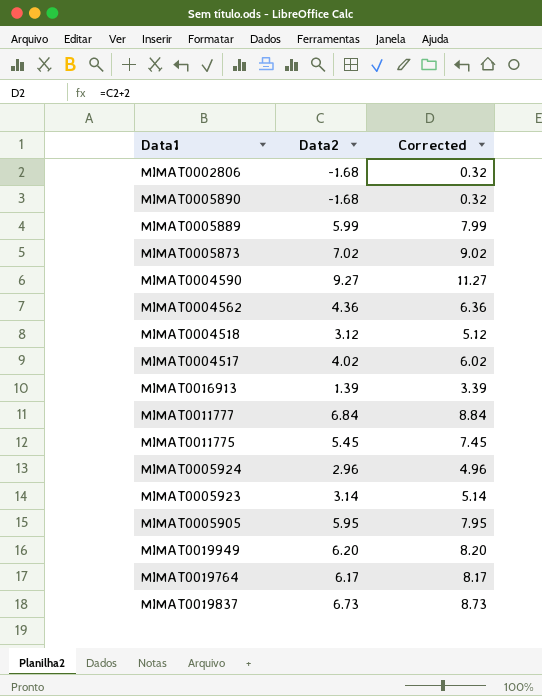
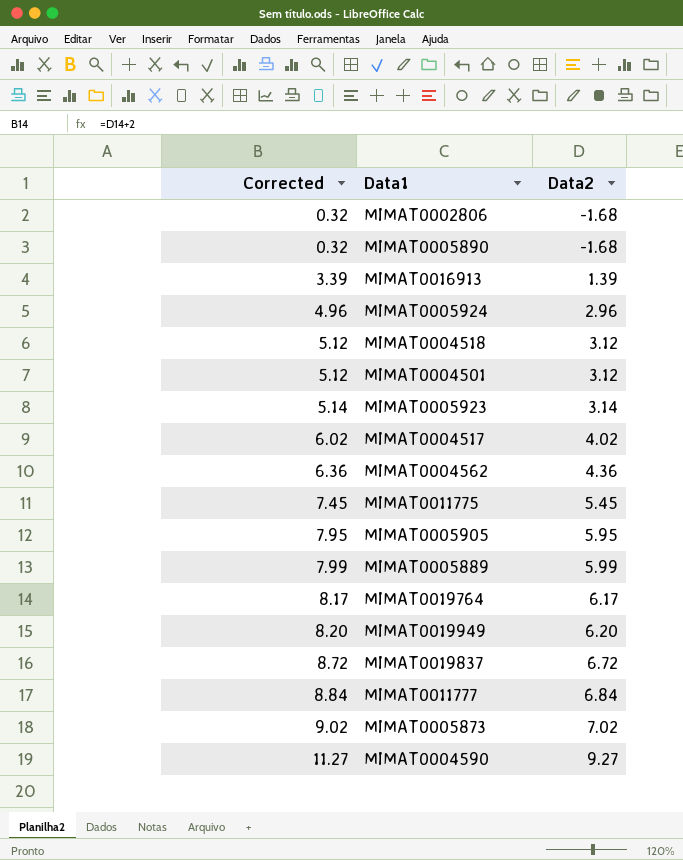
row order: none -> Corrected ascending
column Corrected | position: 3 -> 1
row MIMAT0004501: none -> 5.12 | 3.12
MIMAT0019837 | Corrected: 8.73 -> 8.72
MIMAT0019837 | Data2: 6.73 -> 6.72

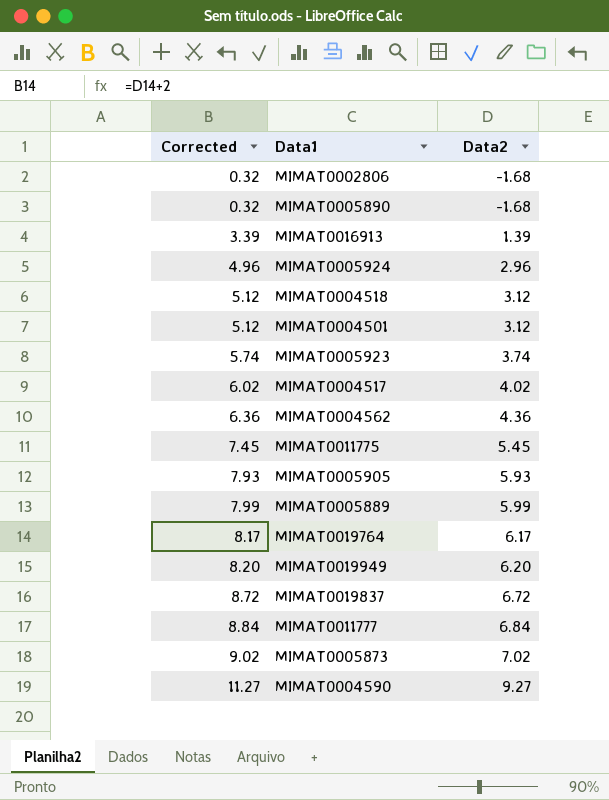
MIMAT0005923 | Corrected: 5.14 -> 5.74
MIMAT0005923 | Data2: 3.14 -> 3.74
MIMAT0005905 | Corrected: 7.95 -> 7.93
MIMAT0005905 | Data2: 5.95 -> 5.93

